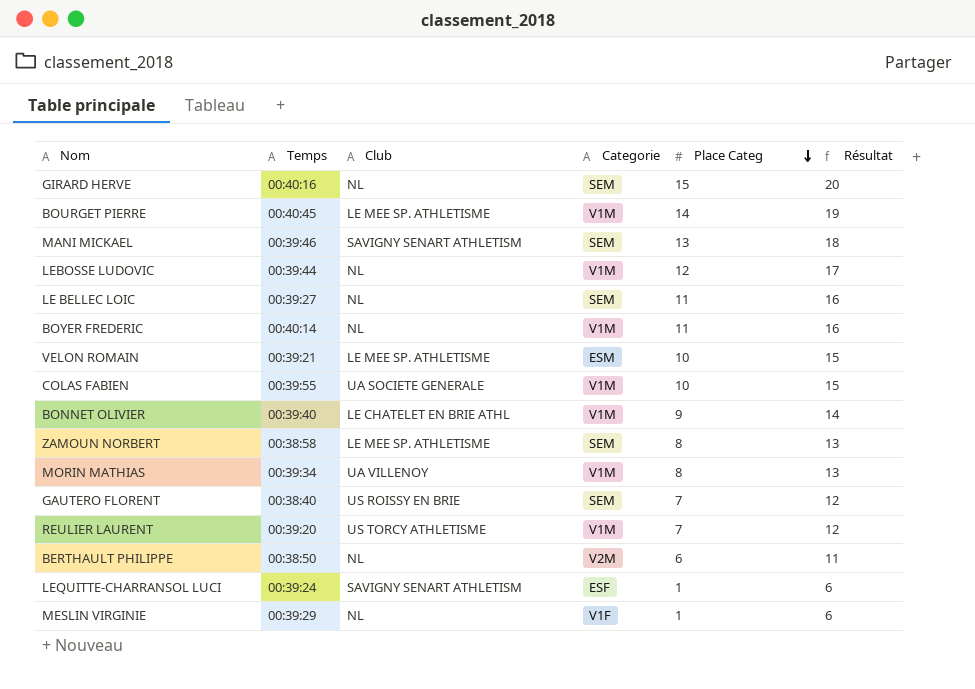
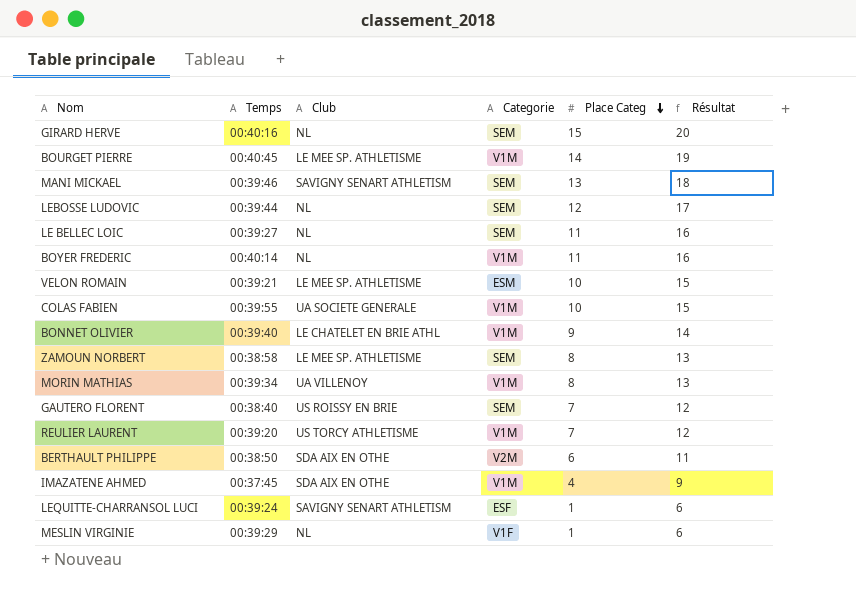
LEBOSSE LUDOVIC | Categorie: V1M -> SEM
BERTHAULT PHILIPPE | Club: NL -> SDA AIX EN OTHE
row IMAZATENE AHMED: none -> 00:37:45 | SDA AIX EN OTHE | V1M | 4 | 9

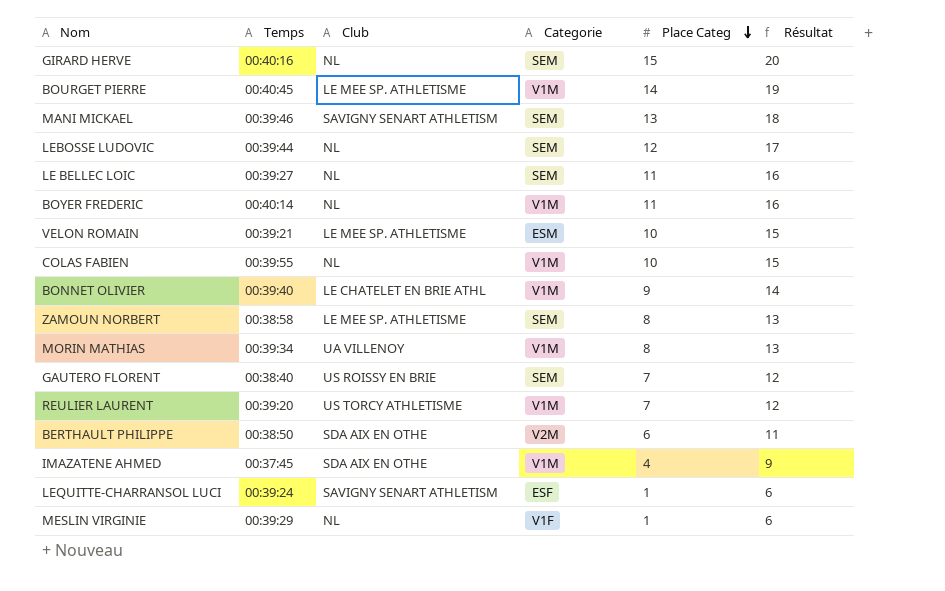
COLAS FABIEN | Club: UA SOCIETE GENERALE -> NL

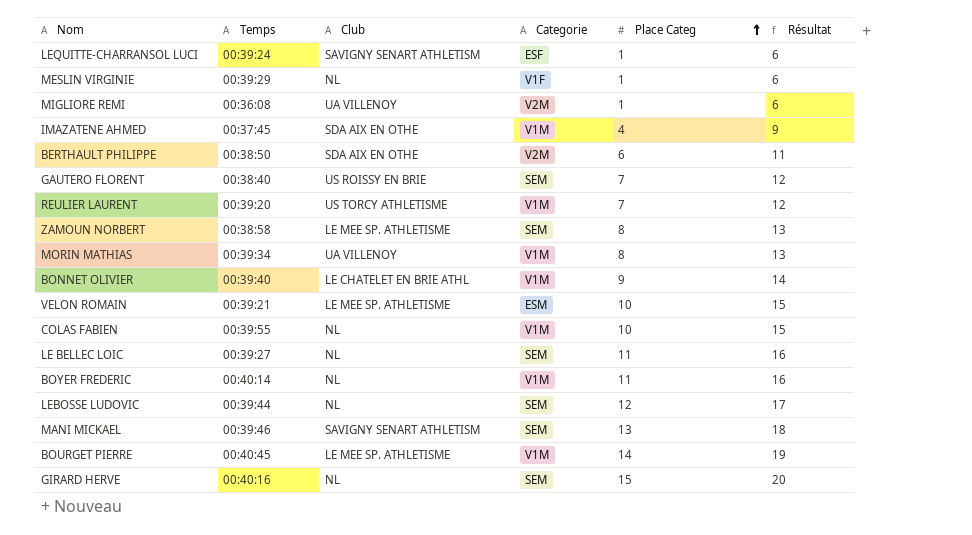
row order: Place Categ descending -> Place Categ ascending
row MIGLIORE REMI: none -> 00:36:08 | UA VILLENOY | V2M | 1 | 6

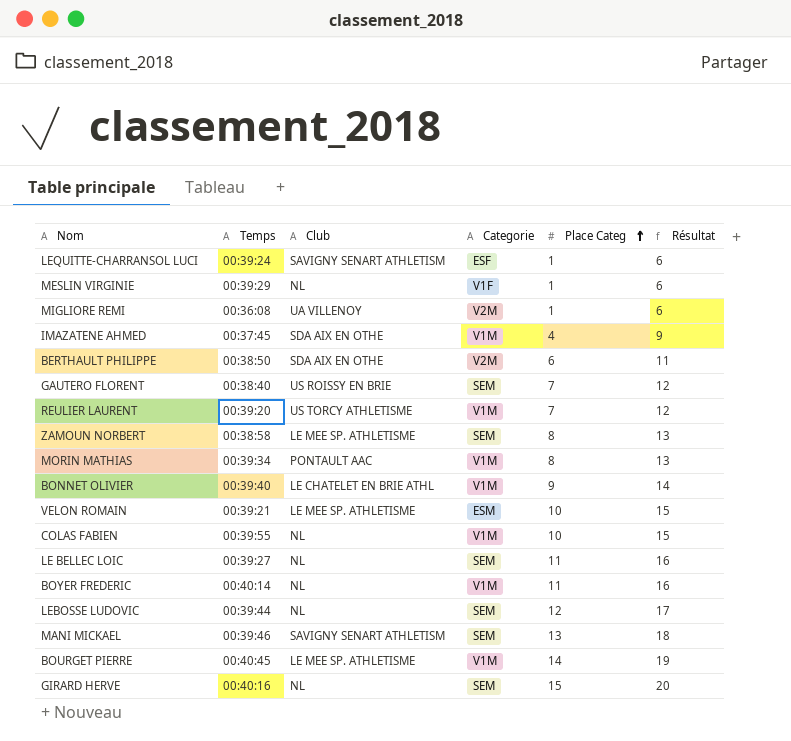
MORIN MATHIAS | Club: UA VILLENOY -> PONTAULT AAC

